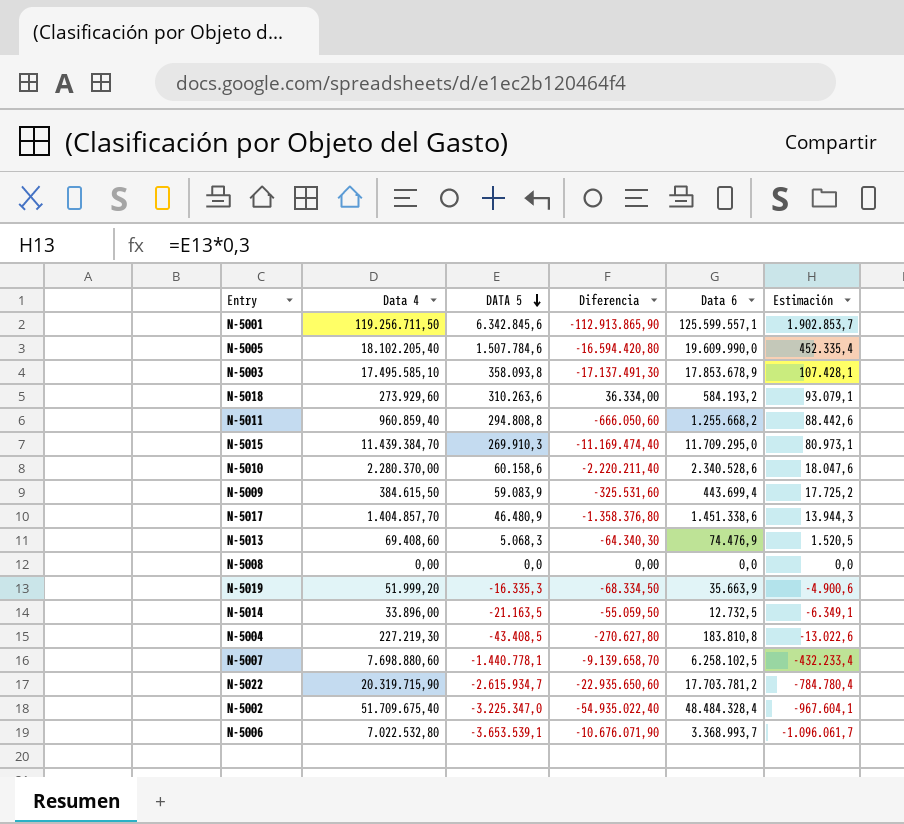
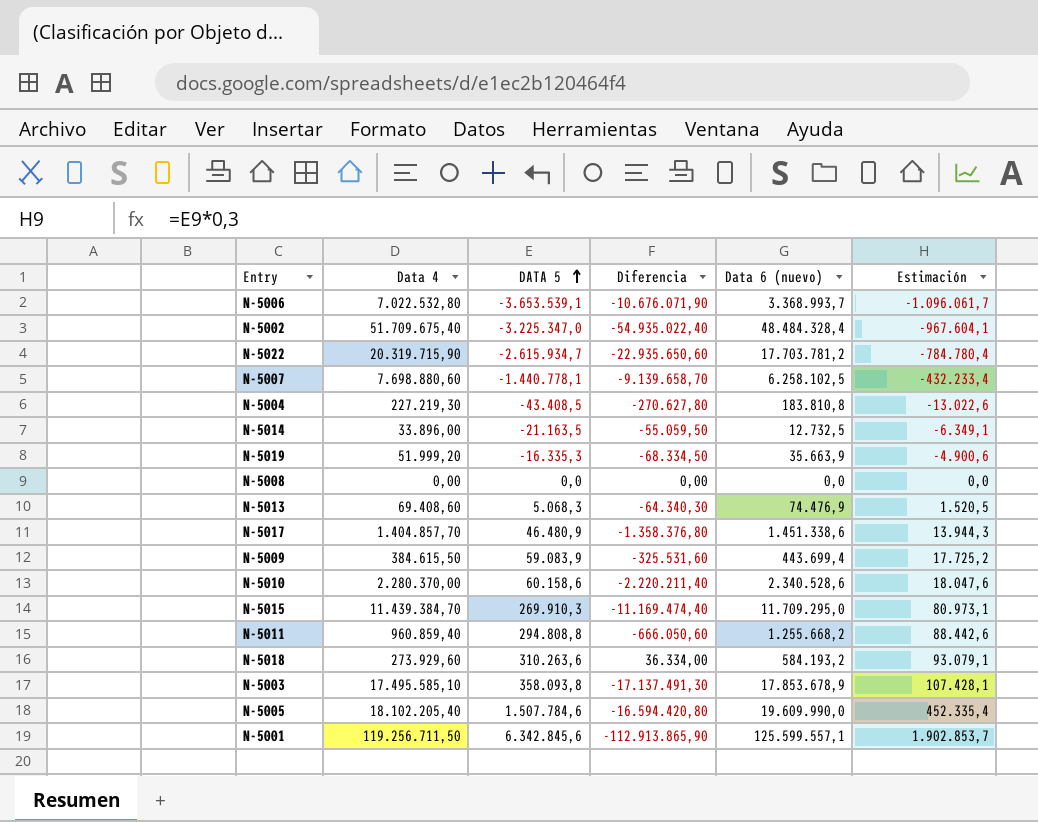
row order: DATA 5 descending -> DATA 5 ascending
column name: Data 6 -> Data 6 (nuevo)

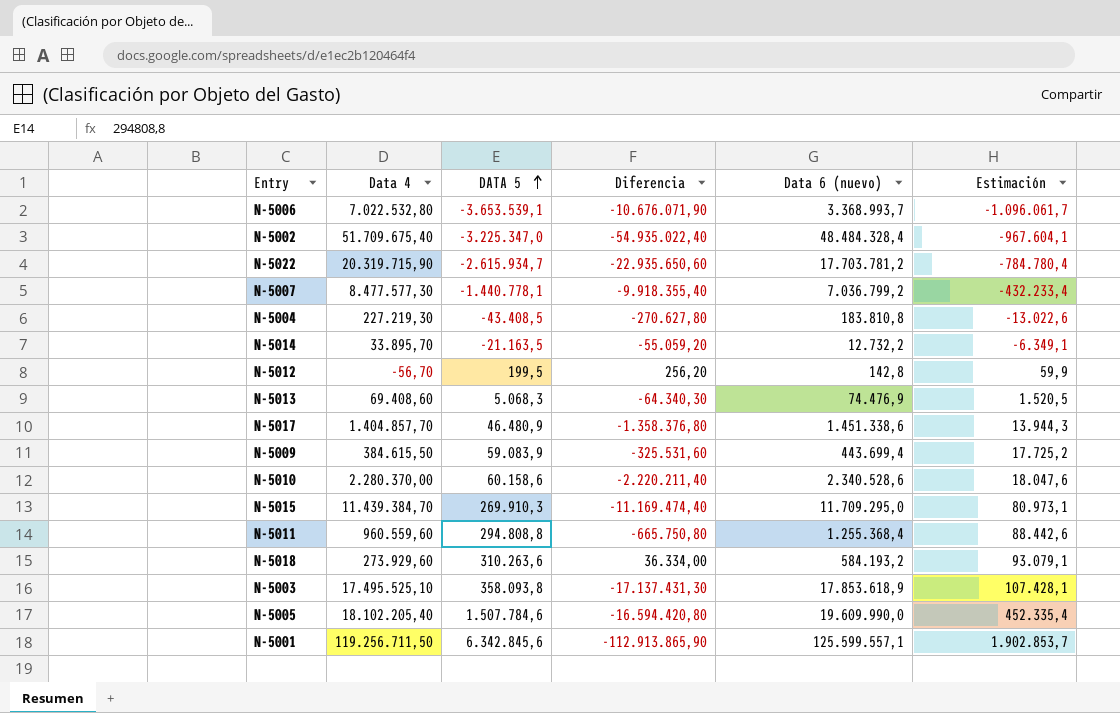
row N-5019: 51.999,20 | -16.335,3 | -68.334,50 | 35.663,9 | -4.900,6 -> none
row N-5008: 0,00 | 0,0 | 0,00 | 0,0 | 0,0 -> none
N-5007 | Data 4: 7.698.880,60 -> 8.477.577,30
N-5007 | Diferencia: -9.139.658,70 -> -9.918.355,40
N-5007 | Data 6 (nuevo): 6.258.102,5 -> 7.036.799,2
N-5014 | Data 4: 33.896,00 -> 33.895,70
N-5014 | Diferencia: -55.059,50 -> -55.059,20
N-5014 | Data 6 (nuevo): 12.732,5 -> 12.732,2
row N-5012: none -> -56,70 | 199,5 | 256,20 | 142,8 | 59,9
N-5011 | Data 4: 960.859,40 -> 960.559,60
N-5011 | Diferencia: -666.050,60 -> -665.750,80
N-5011 | Data 6 (nuevo): 1.255.668,2 -> 1.255.368,4
N-5003 | Data 4: 17.495.585,10 -> 17.495.525,10
N-5003 | Diferencia: -17.137.491,30 -> -17.137.431,30
N-5003 | Data 6 (nuevo): 17.853.678,9 -> 17.853.618,9

